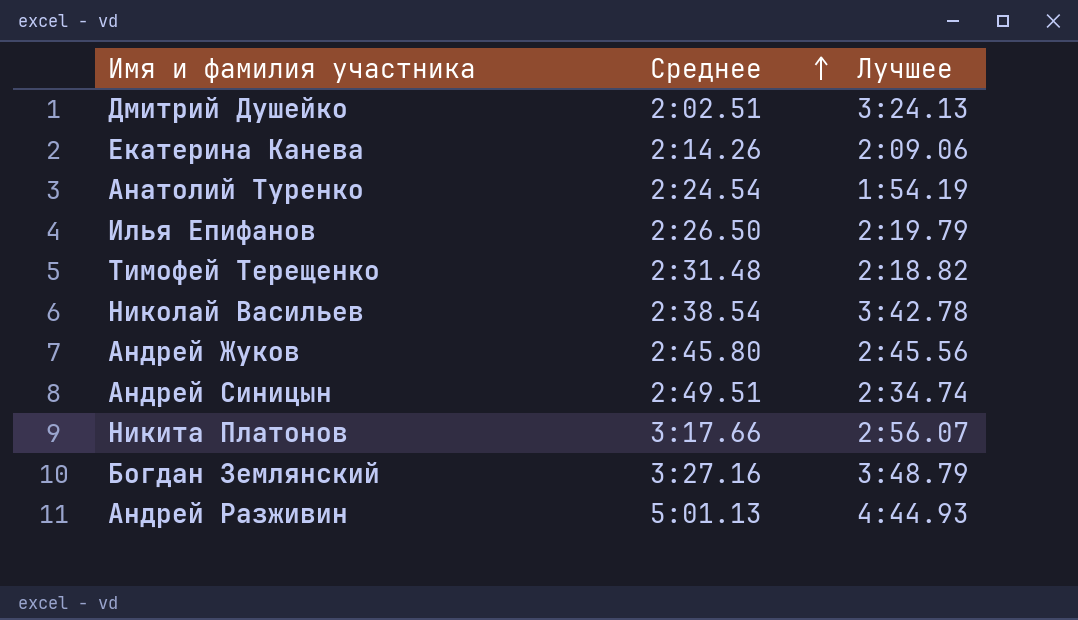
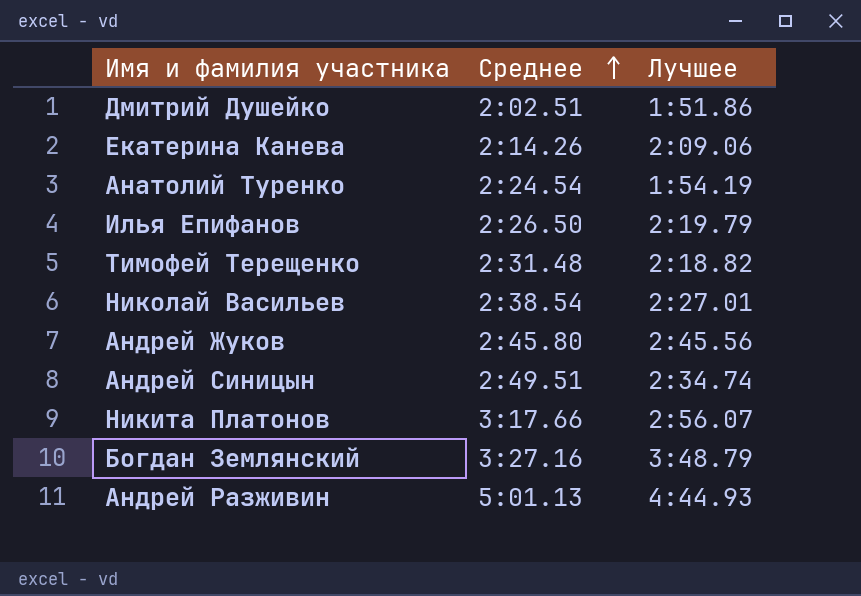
Дмитрий Душейко | Лучшее: 3:24.13 -> 1:51.86
Николай Васильев | Лучшее: 3:42.78 -> 2:27.01

